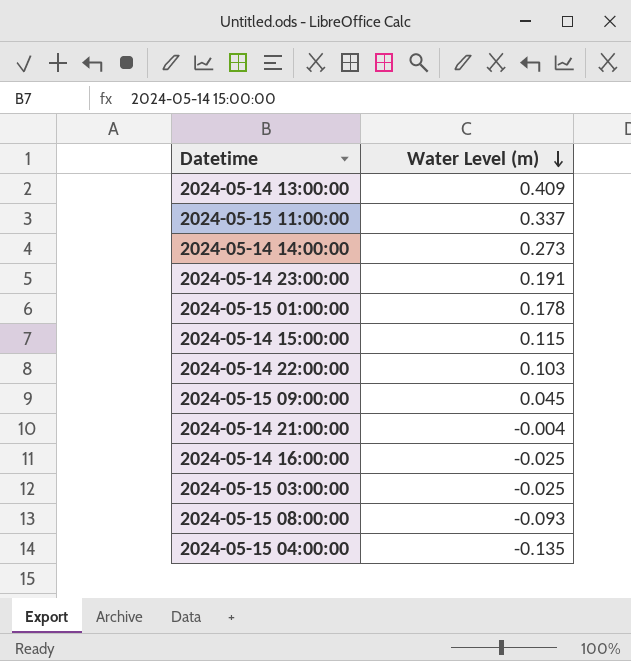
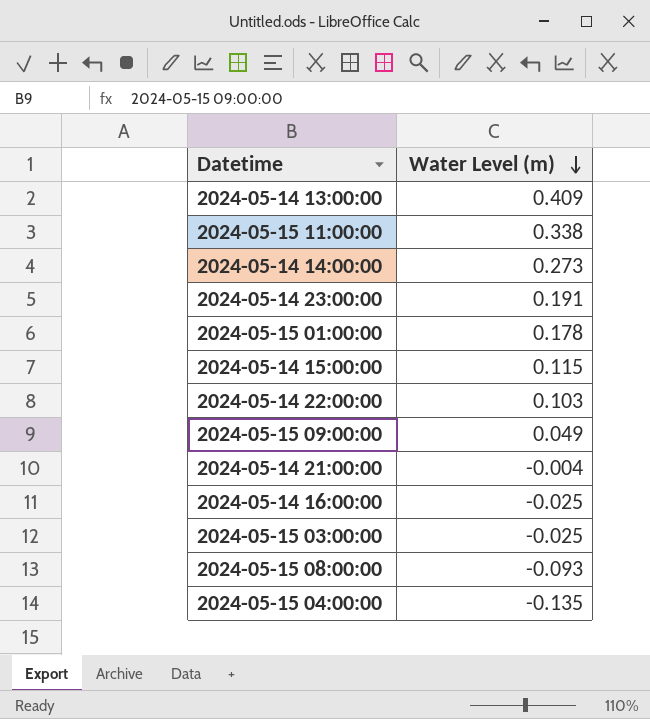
2024-05-15 11:00:00 | Water Level (m): 0.337 -> 0.338
2024-05-15 09:00:00 | Water Level (m): 0.045 -> 0.049

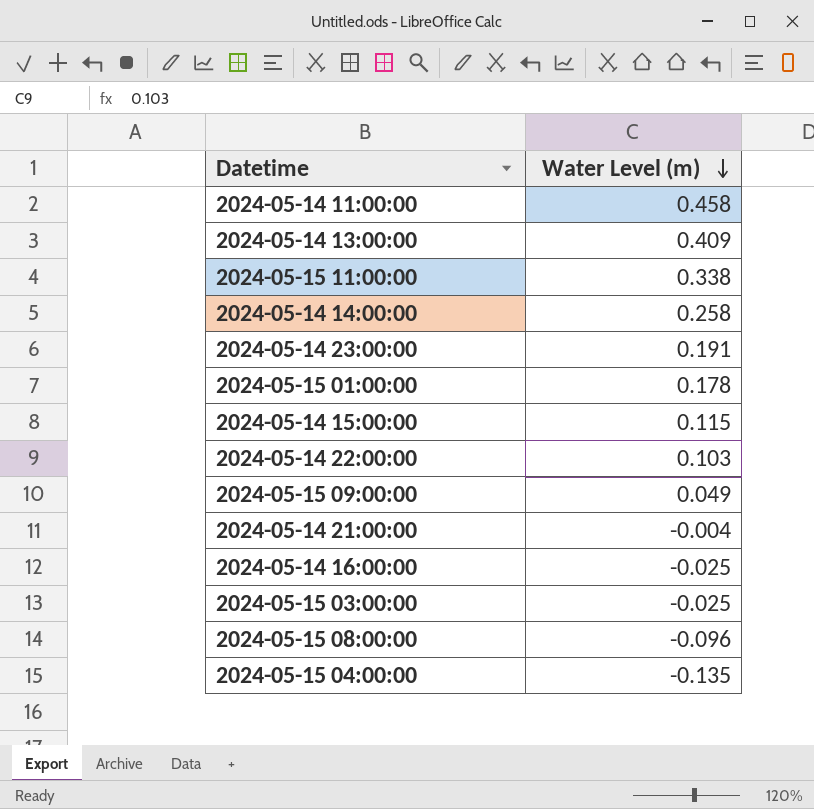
row 2024-05-14 11:00:00: none -> 0.458
2024-05-14 14:00:00 | Water Level (m): 0.273 -> 0.258
2024-05-15 08:00:00 | Water Level (m): -0.093 -> -0.096

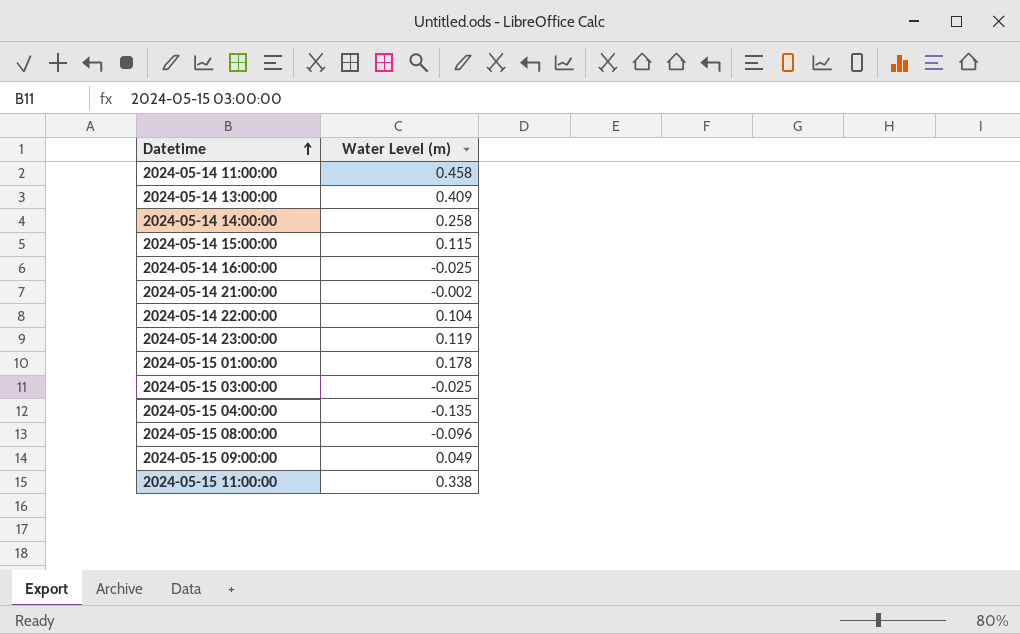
row order: Water Level (m) descending -> Datetime ascending
2024-05-14 21:00:00 | Water Level (m): -0.004 -> -0.002
2024-05-14 22:00:00 | Water Level (m): 0.103 -> 0.104
2024-05-14 23:00:00 | Water Level (m): 0.191 -> 0.119

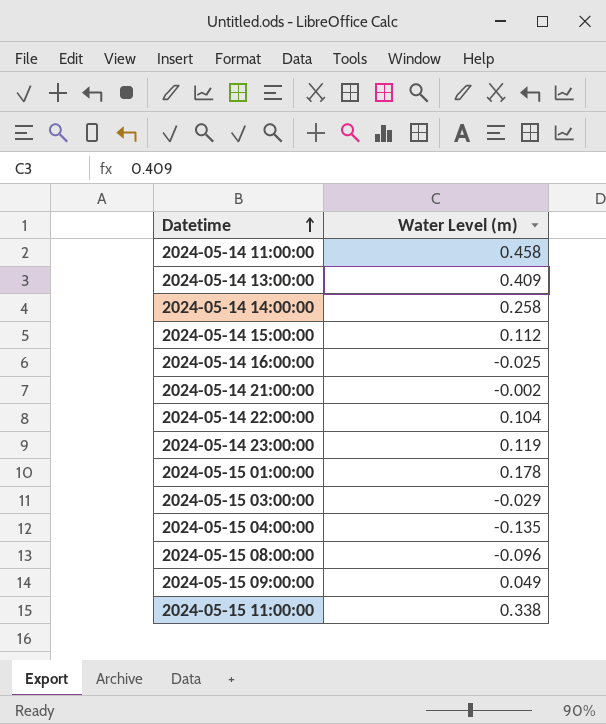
2024-05-14 15:00:00 | Water Level (m): 0.115 -> 0.112
2024-05-15 03:00:00 | Water Level (m): -0.025 -> -0.029

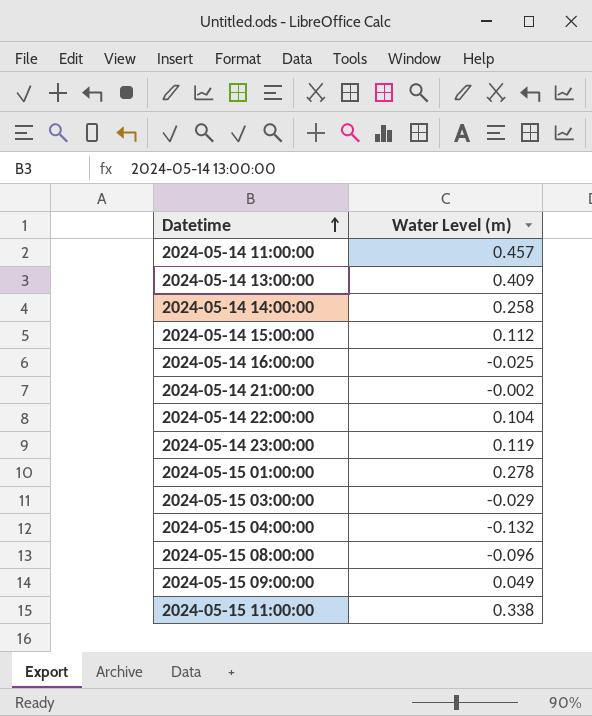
2024-05-14 11:00:00 | Water Level (m): 0.458 -> 0.457
2024-05-15 01:00:00 | Water Level (m): 0.178 -> 0.278
2024-05-15 04:00:00 | Water Level (m): -0.135 -> -0.132

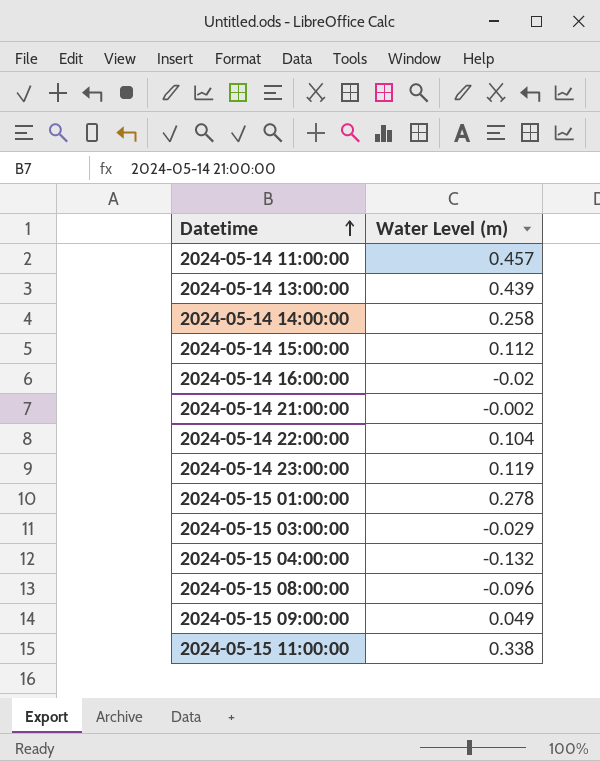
2024-05-14 13:00:00 | Water Level (m): 0.409 -> 0.439
2024-05-14 16:00:00 | Water Level (m): -0.025 -> -0.02

